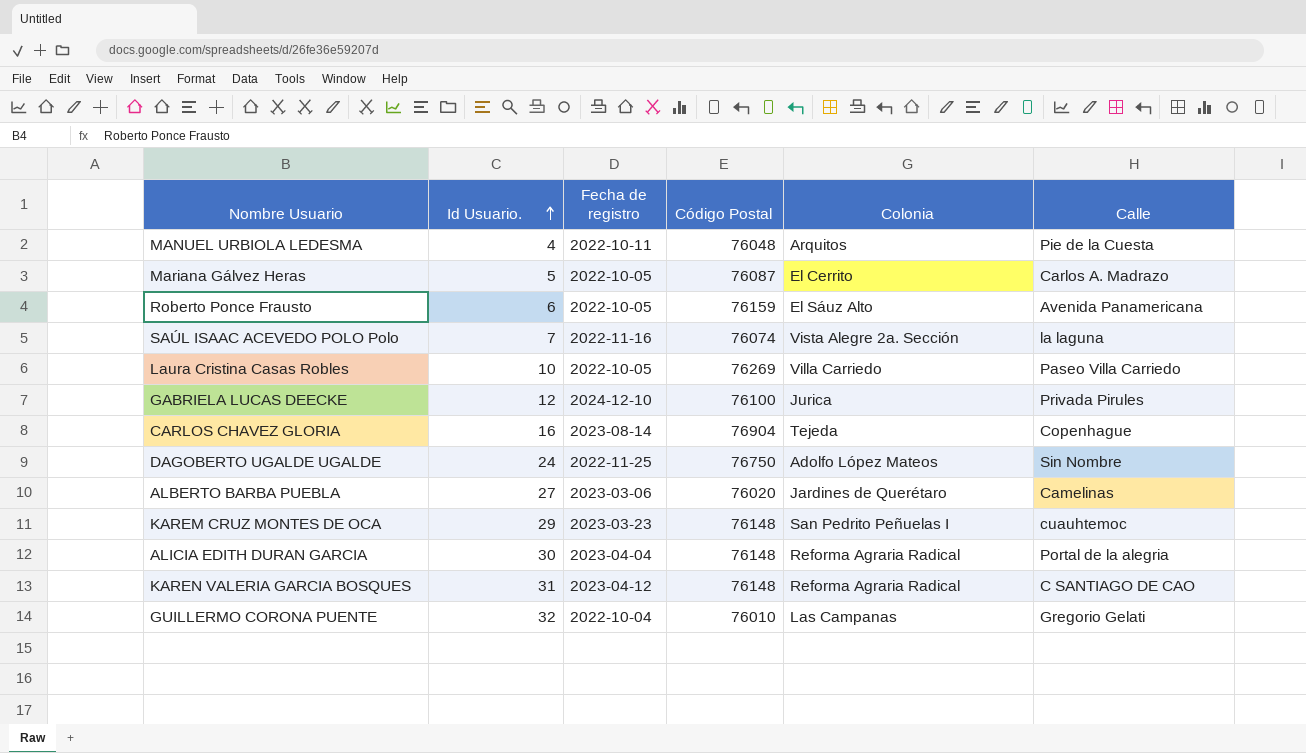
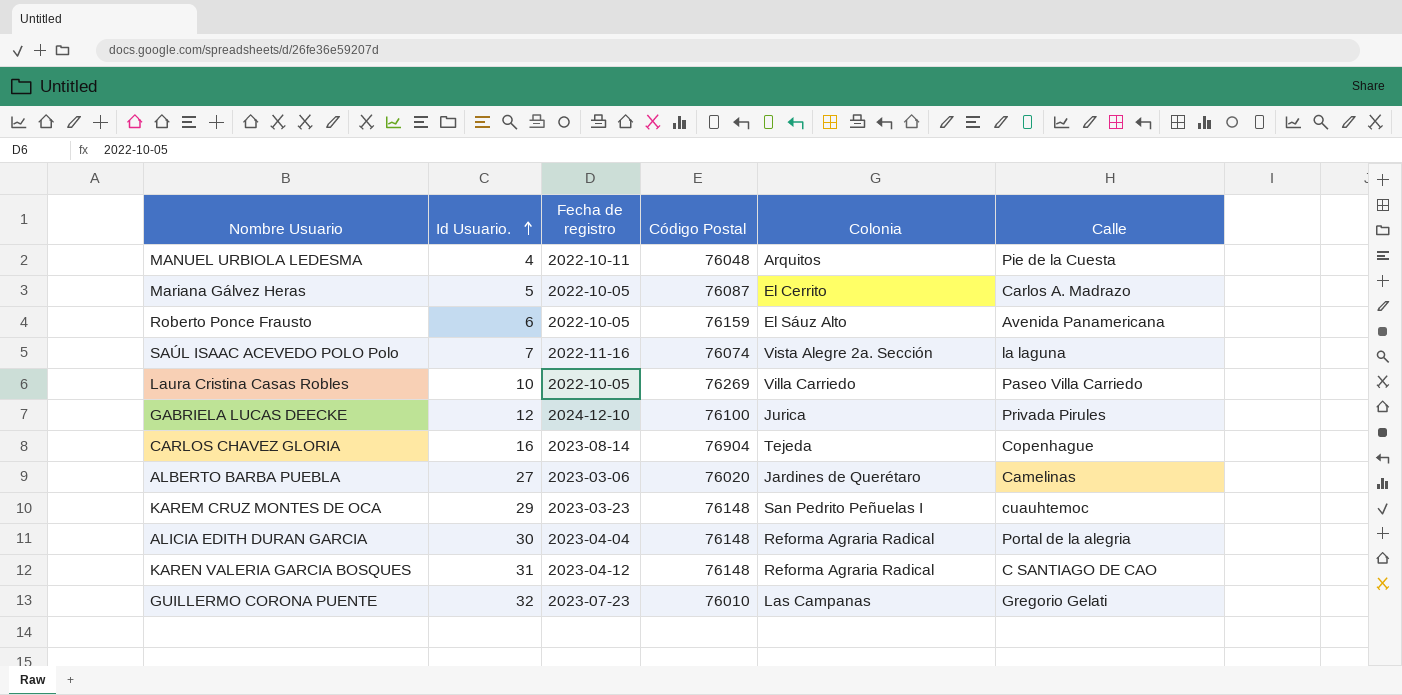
row DAGOBERTO UGALDE UGALDE: 24 | 2022-11-25 | 76750 | Adolfo López Mateos | Sin Nombre -> none
GUILLERMO CORONA PUENTE | Fecha de registro: 2022-10-04 -> 2023-07-23

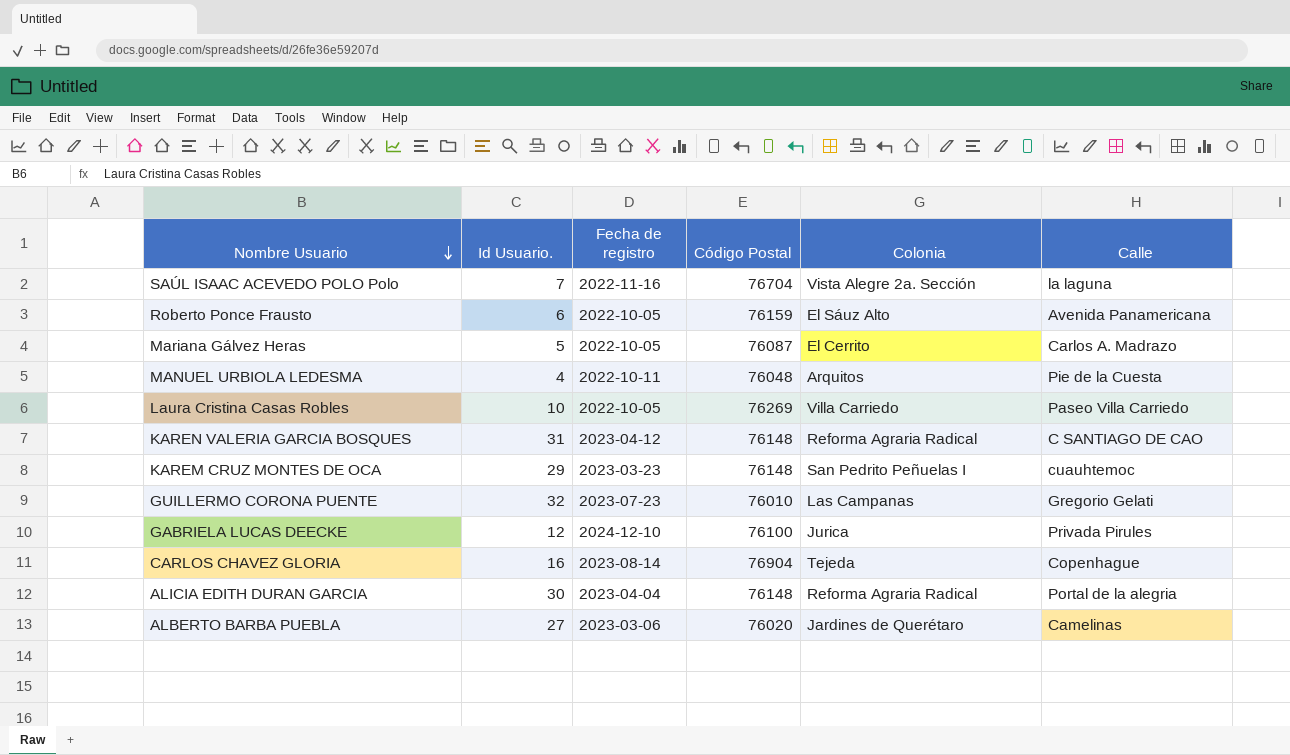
row order: Id Usuario. ascending -> Nombre Usuario descending
SAÚL ISAAC ACEVEDO POLO Polo | Código Postal: 76074 -> 76704

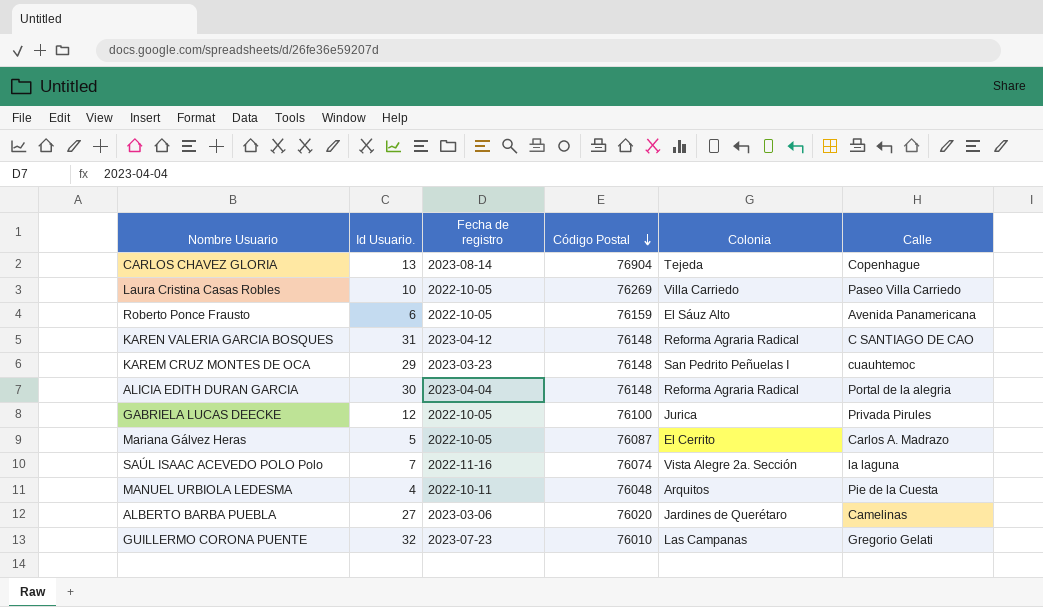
row order: Nombre Usuario descending -> Código Postal descending
CARLOS CHAVEZ GLORIA | Id Usuario.: 16 -> 13
GABRIELA LUCAS DEECKE | Fecha de registro: 2024-12-10 -> 2022-10-05
SAÚL ISAAC ACEVEDO POLO Polo | Código Postal: 76704 -> 76074

